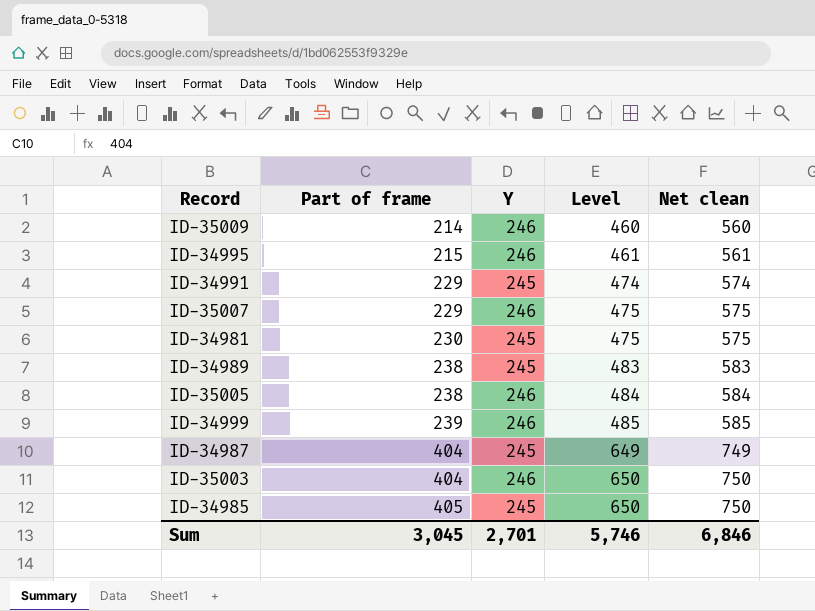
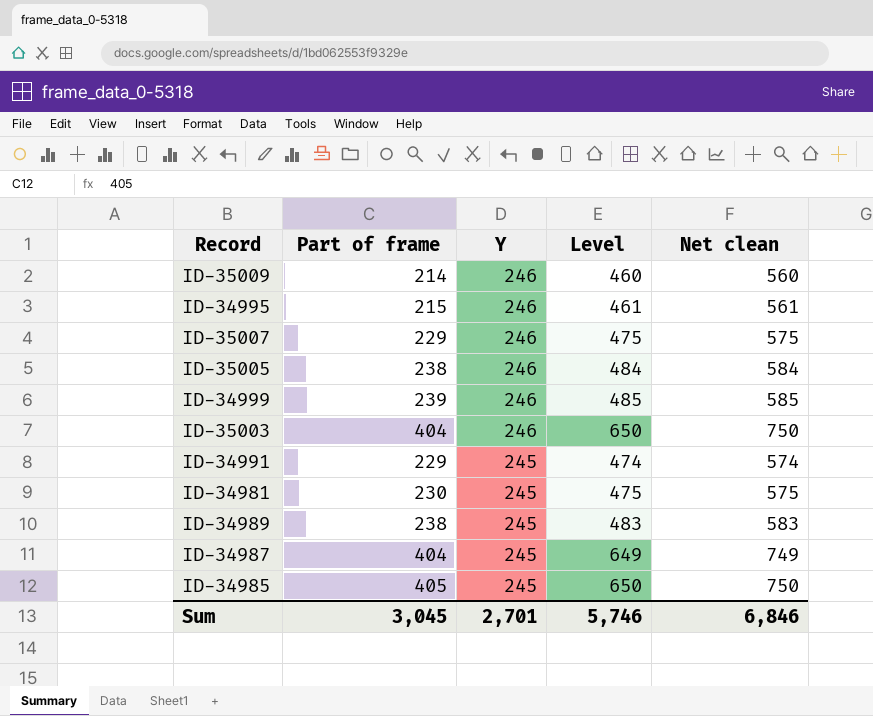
row order: Part of frame ascending -> Y descending

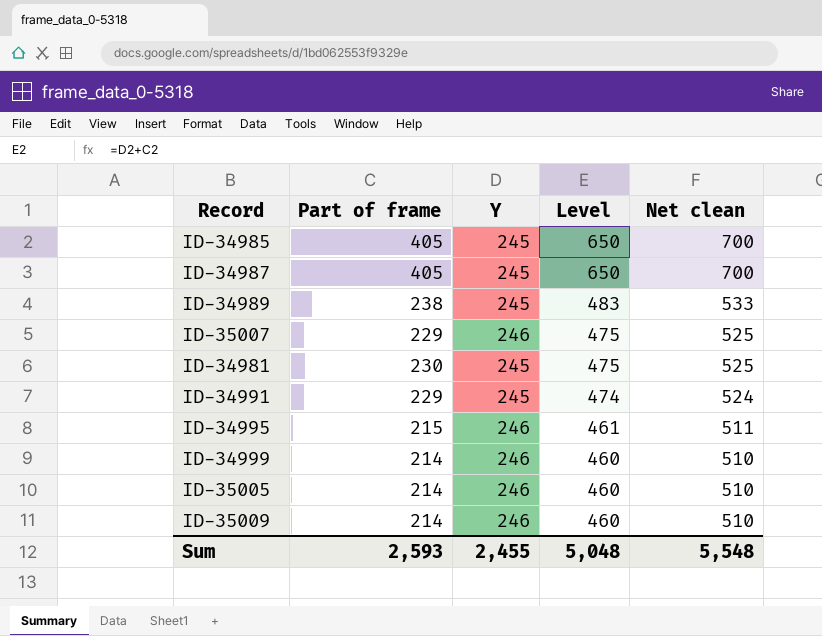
row order: Y descending -> Level descending
column Net clean | formula: [Level] + 100 -> [Level] + 50
row ID-35003: 404 | 246 | 650 | 750 -> none
ID-34987 | Part of frame: 404 -> 405
ID-34987 | Level: 649 -> 650
ID-34999 | Part of frame: 239 -> 214
ID-34999 | Level: 485 -> 460
ID-35005 | Part of frame: 238 -> 214
ID-35005 | Level: 484 -> 460
Sum | Part of frame: 3,045 -> 2,593
Sum | Y: 2,701 -> 2,455
Sum | Level: 5,746 -> 5,048
Sum | Net clean: 6,846 -> 5,548

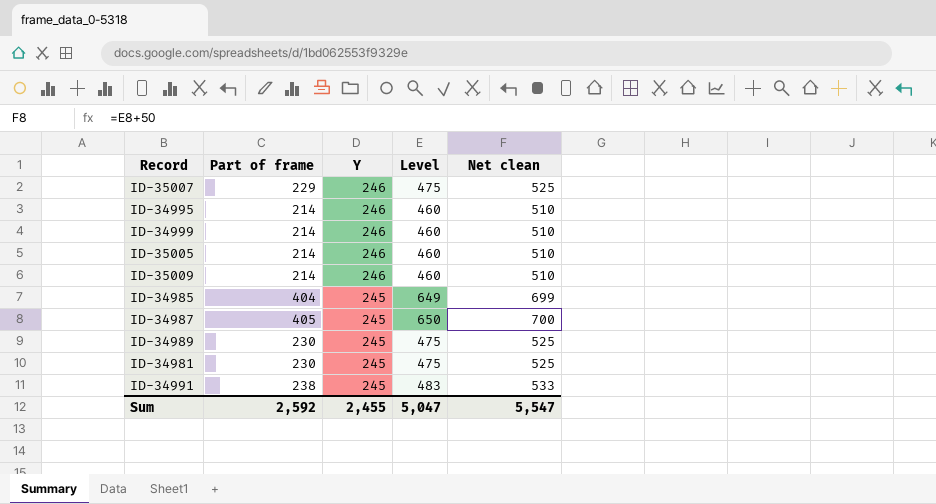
row order: Level descending -> Y descending
ID-34995 | Part of frame: 215 -> 214
ID-34995 | Level: 461 -> 460
ID-34995 | Net clean: 511 -> 510
ID-34985 | Part of frame: 405 -> 404
ID-34985 | Level: 650 -> 649
ID-34985 | Net clean: 700 -> 699
ID-34989 | Part of frame: 238 -> 230
ID-34989 | Level: 483 -> 475
ID-34989 | Net clean: 533 -> 525
ID-34991 | Part of frame: 229 -> 238
ID-34991 | Level: 474 -> 483
ID-34991 | Net clean: 524 -> 533
Sum | Part of frame: 2,593 -> 2,592
Sum | Level: 5,048 -> 5,047
Sum | Net clean: 5,548 -> 5,547

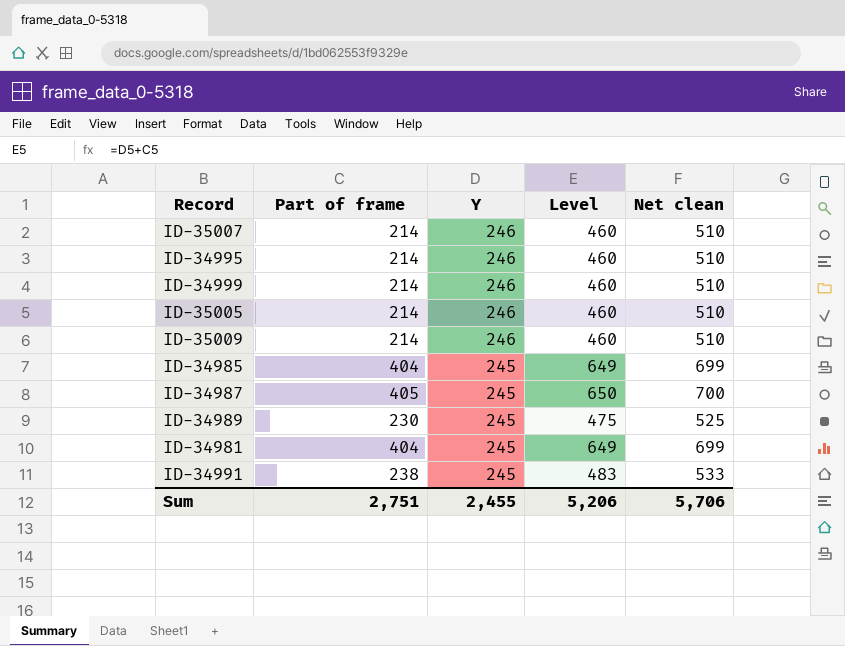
ID-35007 | Part of frame: 229 -> 214
ID-35007 | Level: 475 -> 460
ID-35007 | Net clean: 525 -> 510
ID-34981 | Part of frame: 230 -> 404
ID-34981 | Level: 475 -> 649
ID-34981 | Net clean: 525 -> 699
Sum | Part of frame: 2,592 -> 2,751
Sum | Level: 5,047 -> 5,206
Sum | Net clean: 5,547 -> 5,706

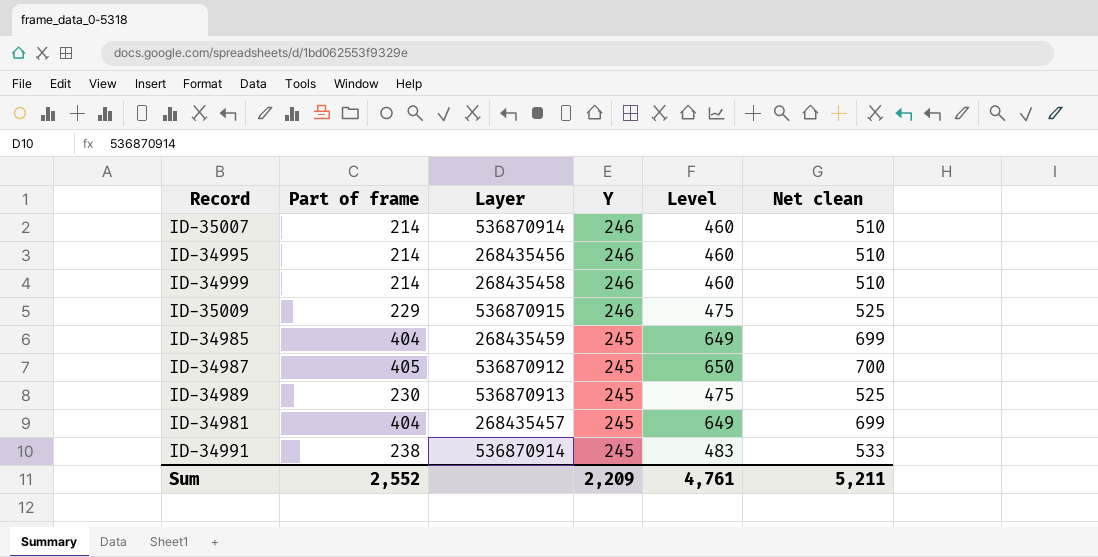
column Layer | position: none -> 3
row ID-35005: 214 | 246 | 460 | 510 -> none
ID-35009 | Part of frame: 214 -> 229
ID-35009 | Level: 460 -> 475
ID-35009 | Net clean: 510 -> 525
Sum | Part of frame: 2,751 -> 2,552
Sum | Y: 2,455 -> 2,209
Sum | Level: 5,206 -> 4,761
Sum | Net clean: 5,706 -> 5,211

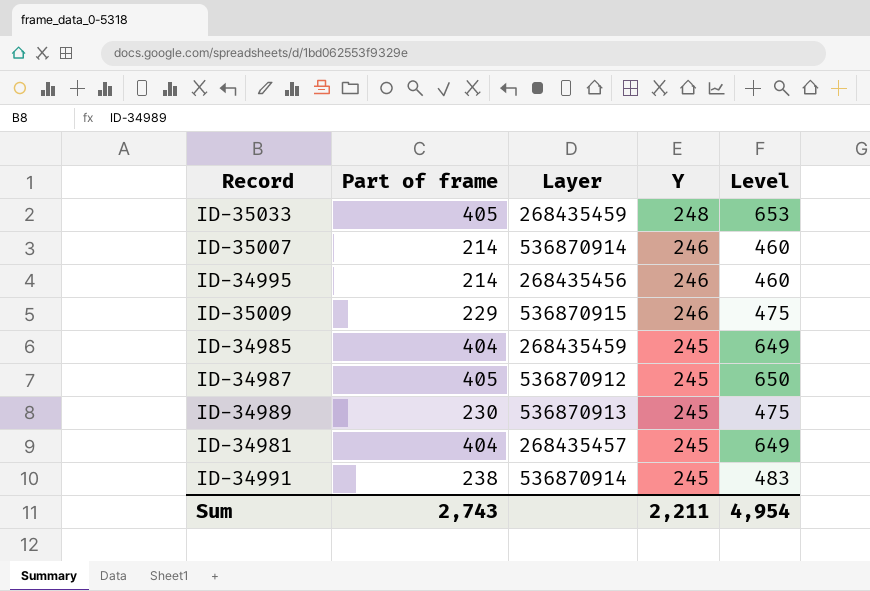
column Net clean | formula: [Level] + 50 -> none
row ID-34999: 214 | 268435458 | 246 | 460 | 510 -> none
row ID-35033: none -> 405 | 268435459 | 248 | 653
Sum | Part of frame: 2,552 -> 2,743
Sum | Y: 2,209 -> 2,211
Sum | Level: 4,761 -> 4,954

